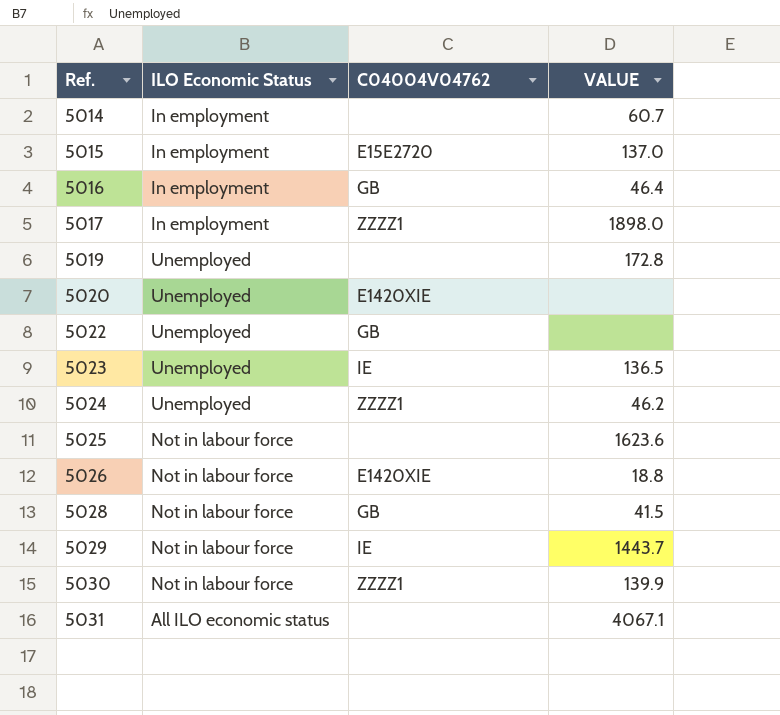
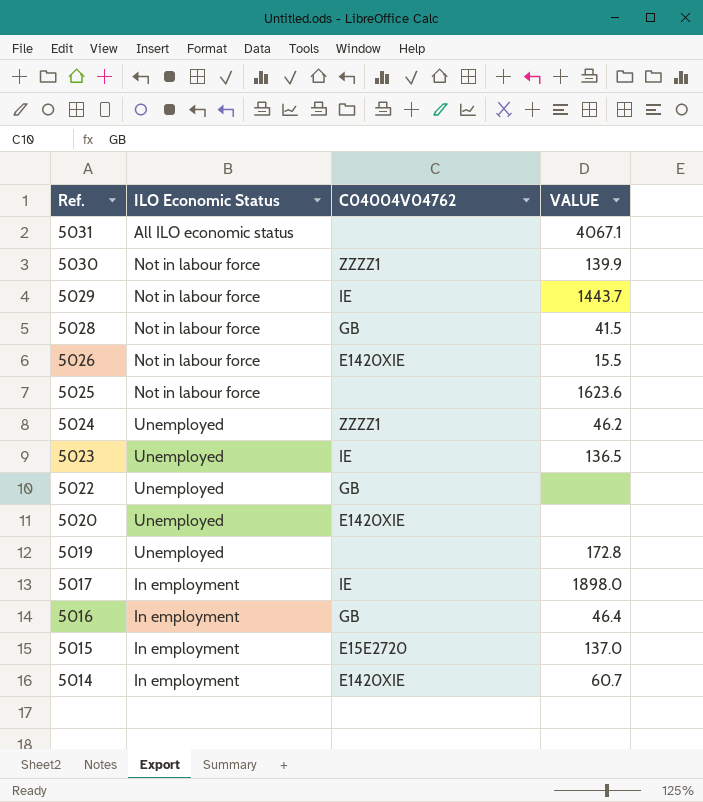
row order: Ref. ascending -> Ref. descending
5026 | VALUE: 18.8 -> 15.5
5017 | C04004V04762: ZZZZ1 -> IE
5014 | C04004V04762: none -> E1420XIE

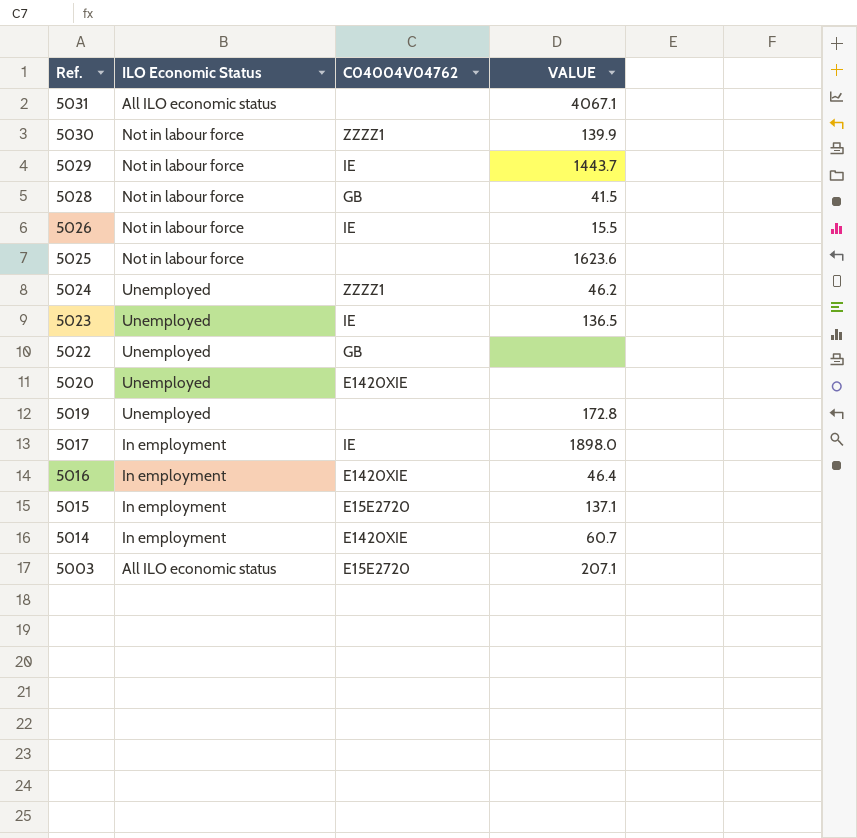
5026 | C04004V04762: E1420XIE -> IE
5016 | C04004V04762: GB -> E1420XIE
5015 | VALUE: 137.0 -> 137.1
row 5003: none -> All ILO economic status | E15E2720 | 207.1

